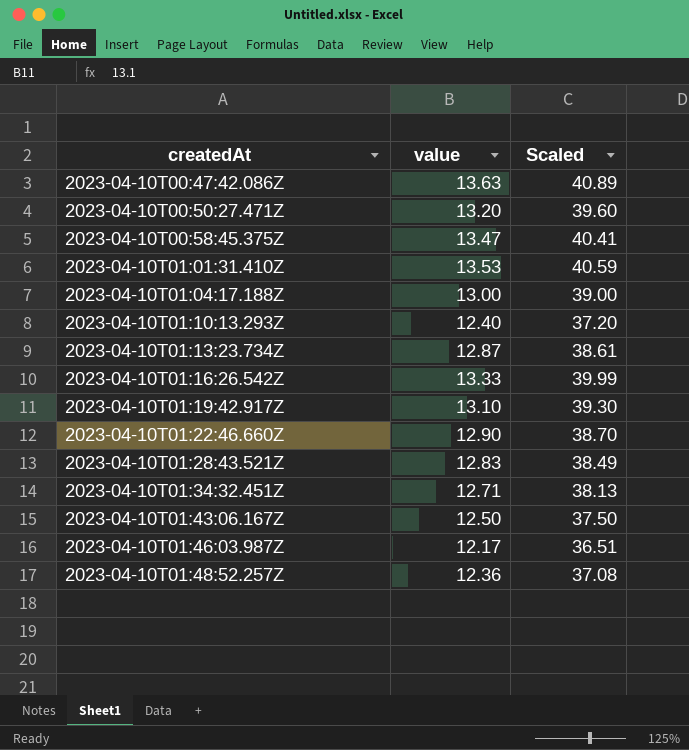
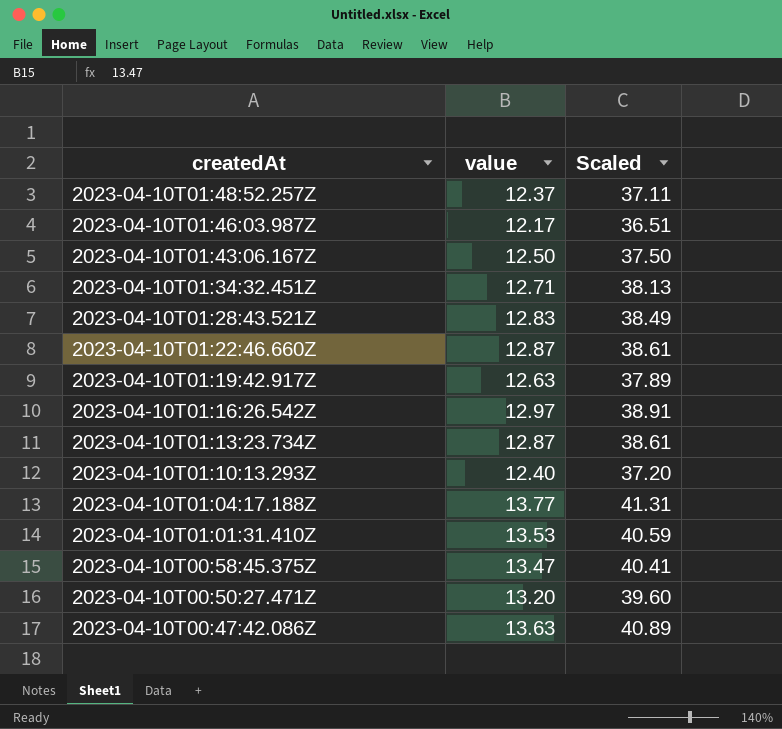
row order: createdAt ascending -> createdAt descending
2023-04-10T01:48:52.257Z | value: 12.36 -> 12.37
2023-04-10T01:48:52.257Z | Scaled: 37.08 -> 37.11
2023-04-10T01:22:46.660Z | value: 12.90 -> 12.87
2023-04-10T01:22:46.660Z | Scaled: 38.70 -> 38.61
2023-04-10T01:19:42.917Z | value: 13.10 -> 12.63
2023-04-10T01:19:42.917Z | Scaled: 39.30 -> 37.89
2023-04-10T01:16:26.542Z | value: 13.33 -> 12.97
2023-04-10T01:16:26.542Z | Scaled: 39.99 -> 38.91
2023-04-10T01:04:17.188Z | value: 13.00 -> 13.77
2023-04-10T01:04:17.188Z | Scaled: 39.00 -> 41.31

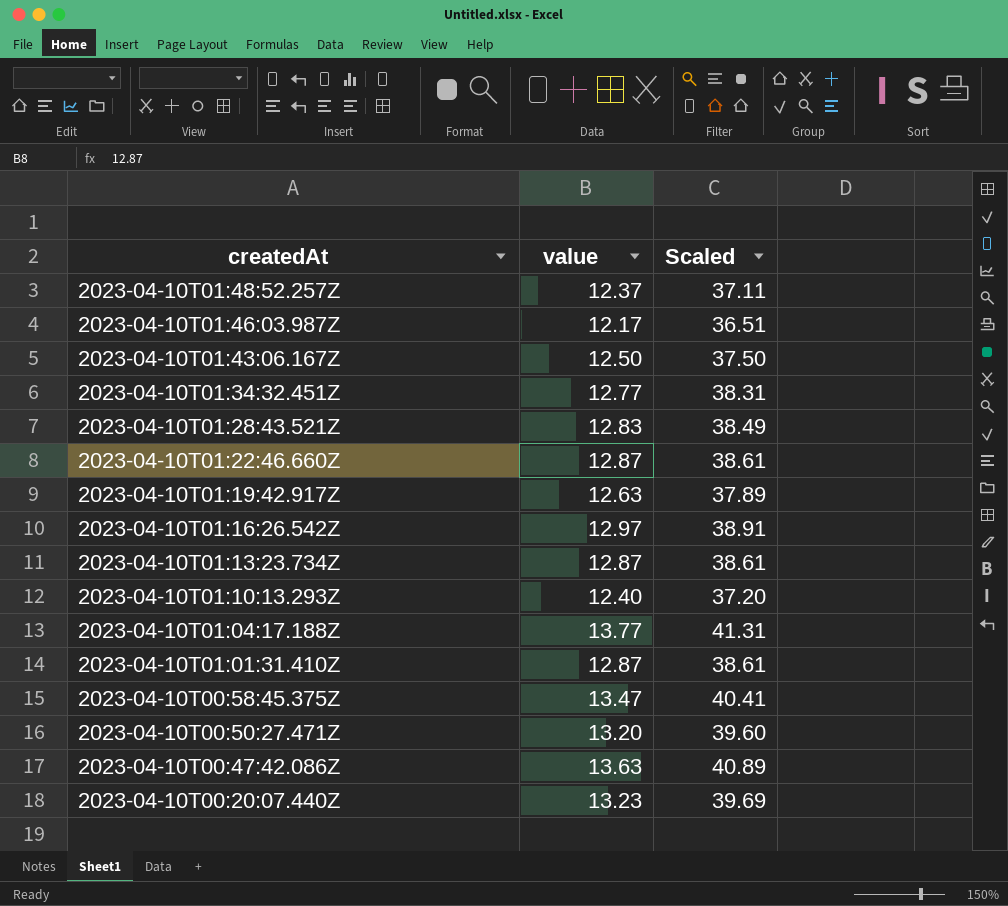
2023-04-10T01:34:32.451Z | value: 12.71 -> 12.77
2023-04-10T01:34:32.451Z | Scaled: 38.13 -> 38.31
2023-04-10T01:01:31.410Z | value: 13.53 -> 12.87
2023-04-10T01:01:31.410Z | Scaled: 40.59 -> 38.61
row 2023-04-10T00:20:07.440Z: none -> 13.23 | 39.69

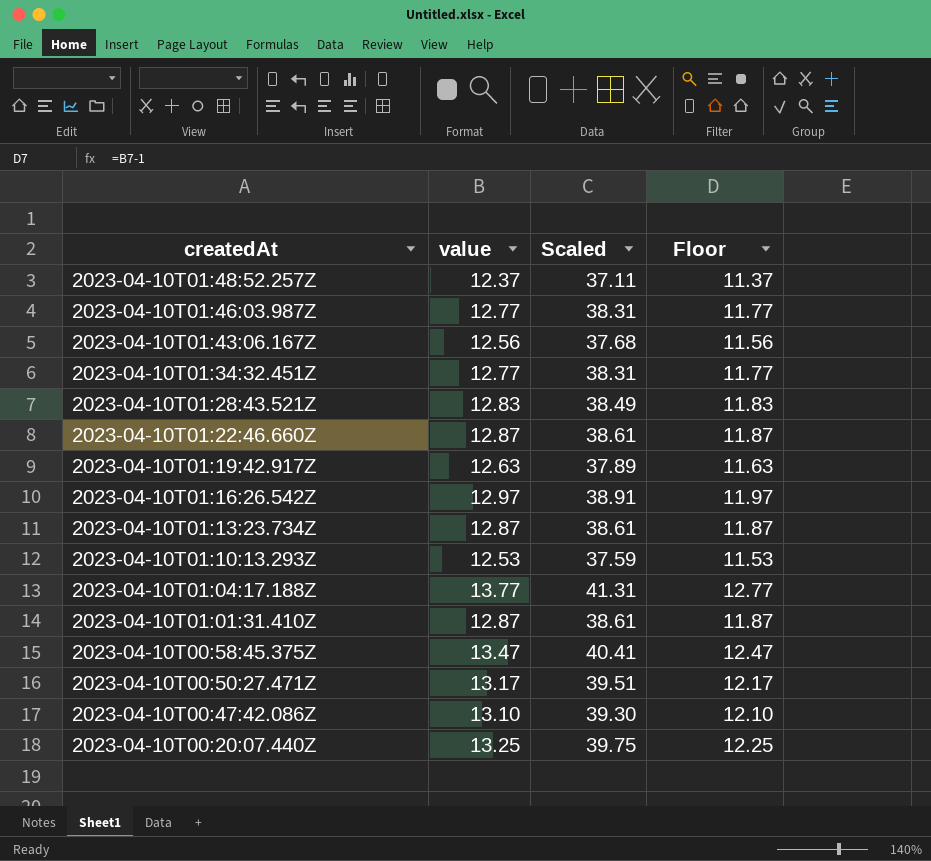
column Floor | formula: none -> [value] - 1
2023-04-10T01:46:03.987Z | value: 12.17 -> 12.77
2023-04-10T01:46:03.987Z | Scaled: 36.51 -> 38.31
2023-04-10T01:43:06.167Z | value: 12.50 -> 12.56
2023-04-10T01:43:06.167Z | Scaled: 37.50 -> 37.68
2023-04-10T01:10:13.293Z | value: 12.40 -> 12.53
2023-04-10T01:10:13.293Z | Scaled: 37.20 -> 37.59
2023-04-10T00:50:27.471Z | value: 13.20 -> 13.17
2023-04-10T00:50:27.471Z | Scaled: 39.60 -> 39.51
2023-04-10T00:47:42.086Z | value: 13.63 -> 13.10
2023-04-10T00:47:42.086Z | Scaled: 40.89 -> 39.30
2023-04-10T00:20:07.440Z | value: 13.23 -> 13.25
2023-04-10T00:20:07.440Z | Scaled: 39.69 -> 39.75

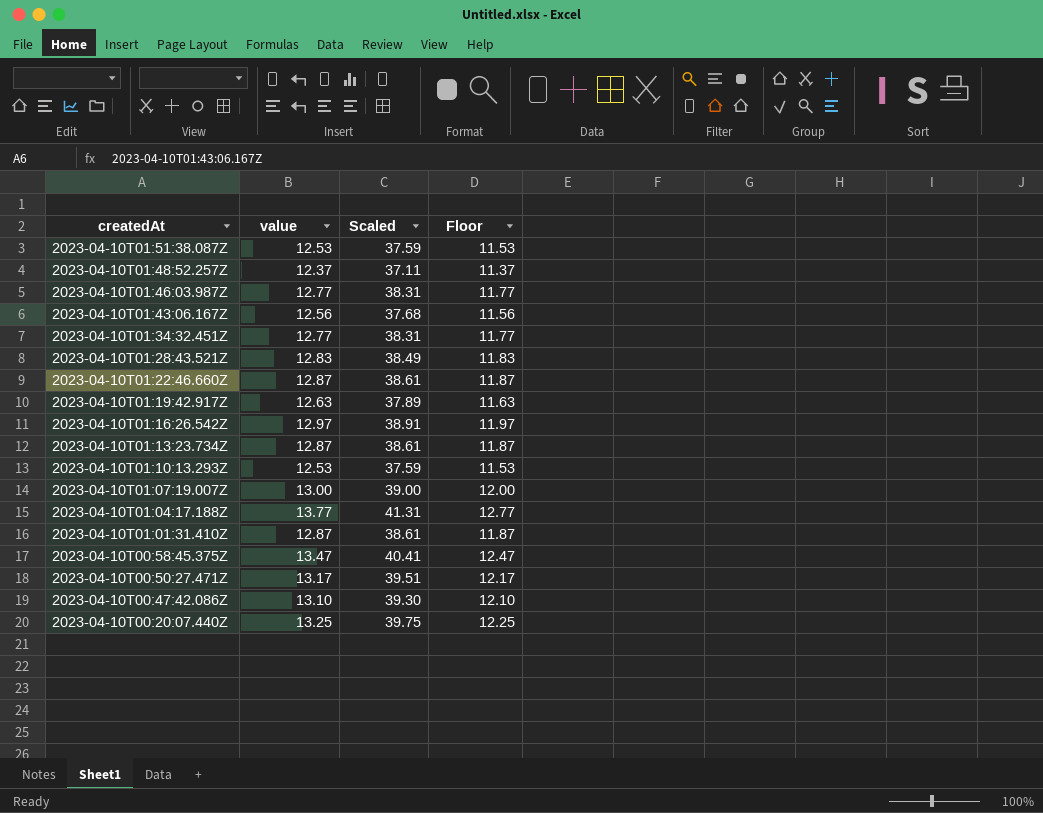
row 2023-04-10T01:51:38.087Z: none -> 12.53 | 37.59 | 11.53
row 2023-04-10T01:07:19.007Z: none -> 13.00 | 39.00 | 12.00

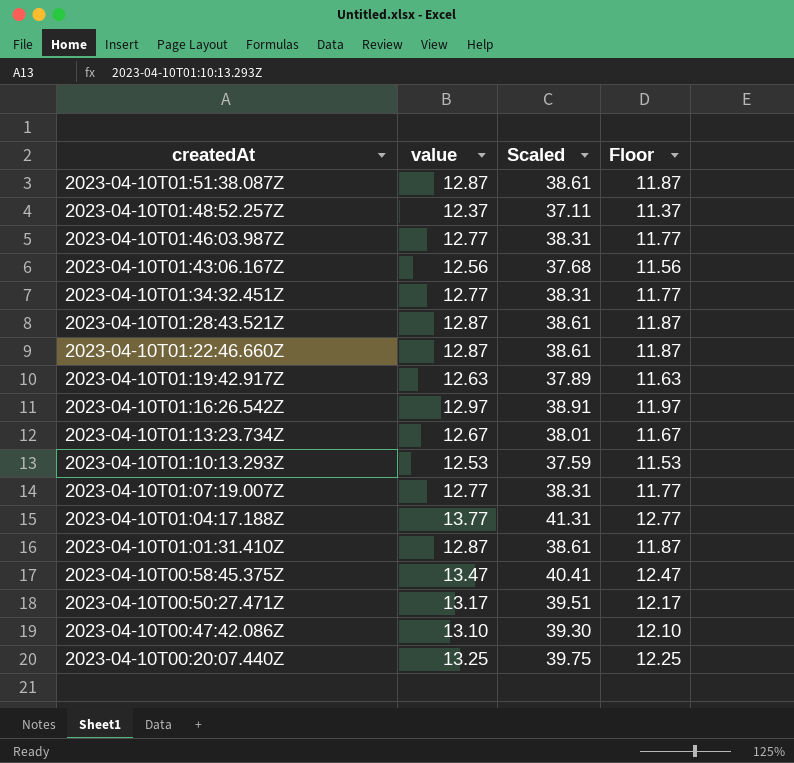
2023-04-10T01:51:38.087Z | value: 12.53 -> 12.87
2023-04-10T01:51:38.087Z | Scaled: 37.59 -> 38.61
2023-04-10T01:51:38.087Z | Floor: 11.53 -> 11.87
2023-04-10T01:28:43.521Z | value: 12.83 -> 12.87
2023-04-10T01:28:43.521Z | Scaled: 38.49 -> 38.61
2023-04-10T01:28:43.521Z | Floor: 11.83 -> 11.87
2023-04-10T01:13:23.734Z | value: 12.87 -> 12.67
2023-04-10T01:13:23.734Z | Scaled: 38.61 -> 38.01
2023-04-10T01:13:23.734Z | Floor: 11.87 -> 11.67
2023-04-10T01:07:19.007Z | value: 13.00 -> 12.77
2023-04-10T01:07:19.007Z | Scaled: 39.00 -> 38.31
2023-04-10T01:07:19.007Z | Floor: 12.00 -> 11.77

